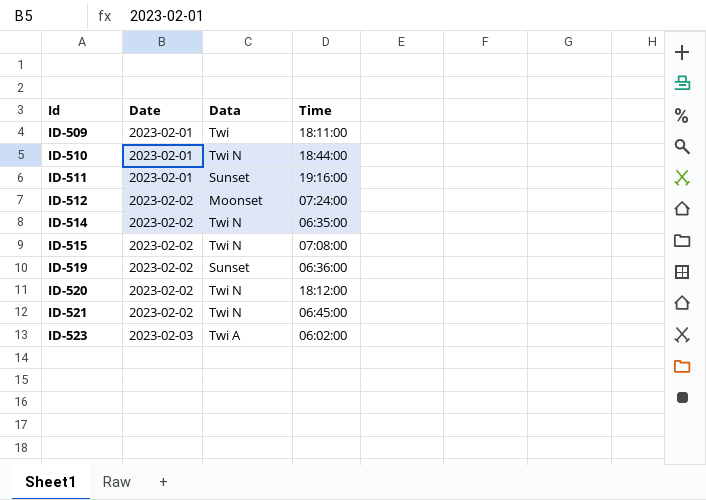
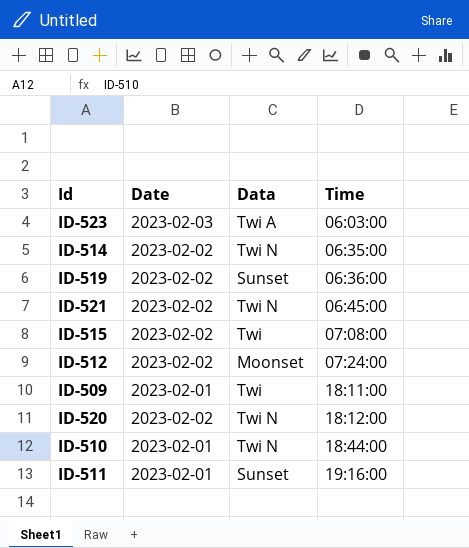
row order: Id ascending -> Time ascending
ID-523 | Time: 06:02:00 -> 06:03:00
ID-515 | Data: Twi N -> Twi

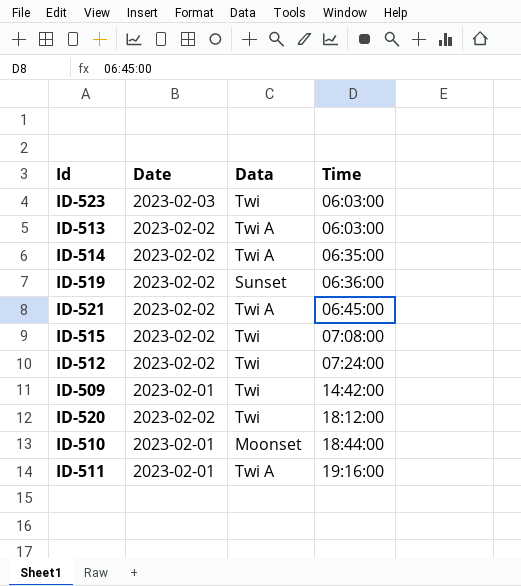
ID-523 | Data: Twi A -> Twi
row ID-513: none -> 2023-02-02 | Twi A | 06:03:00
ID-514 | Data: Twi N -> Twi A
ID-521 | Data: Twi N -> Twi A
ID-512 | Data: Moonset -> Twi
ID-509 | Time: 18:11:00 -> 14:42:00
ID-520 | Data: Twi N -> Twi
ID-510 | Data: Twi N -> Moonset
ID-511 | Data: Sunset -> Twi A

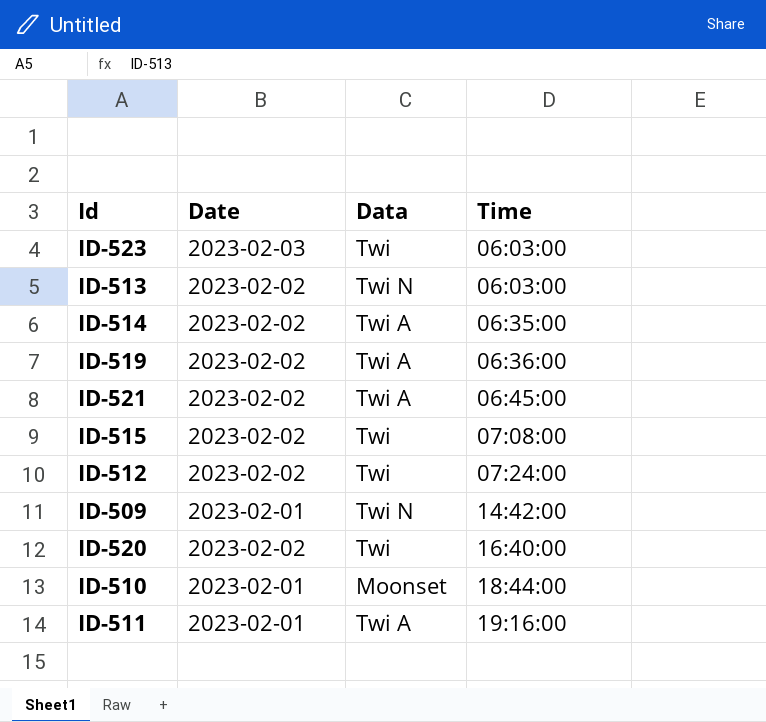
ID-513 | Data: Twi A -> Twi N
ID-519 | Data: Sunset -> Twi A
ID-509 | Data: Twi -> Twi N
ID-520 | Time: 18:12:00 -> 16:40:00

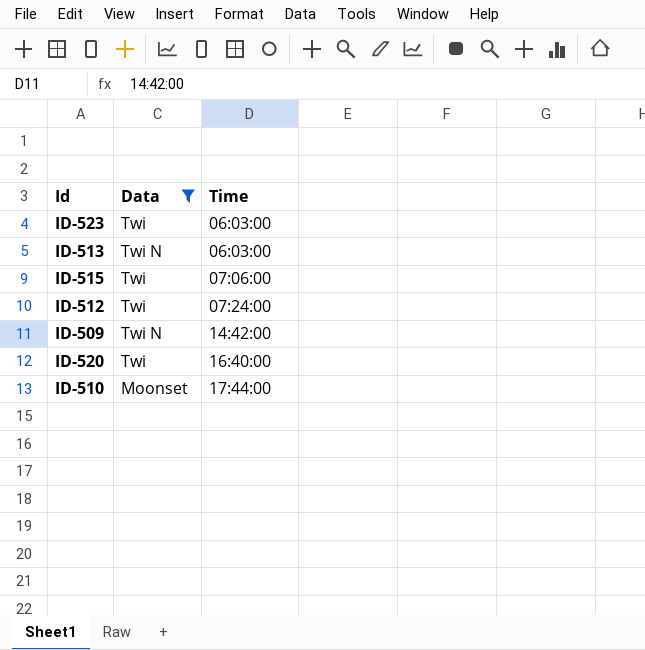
filter: none -> Data != Twi A
column Date | position: 2 -> none
ID-515 | Time: 07:08:00 -> 07:06:00
ID-510 | Time: 18:44:00 -> 17:44:00

